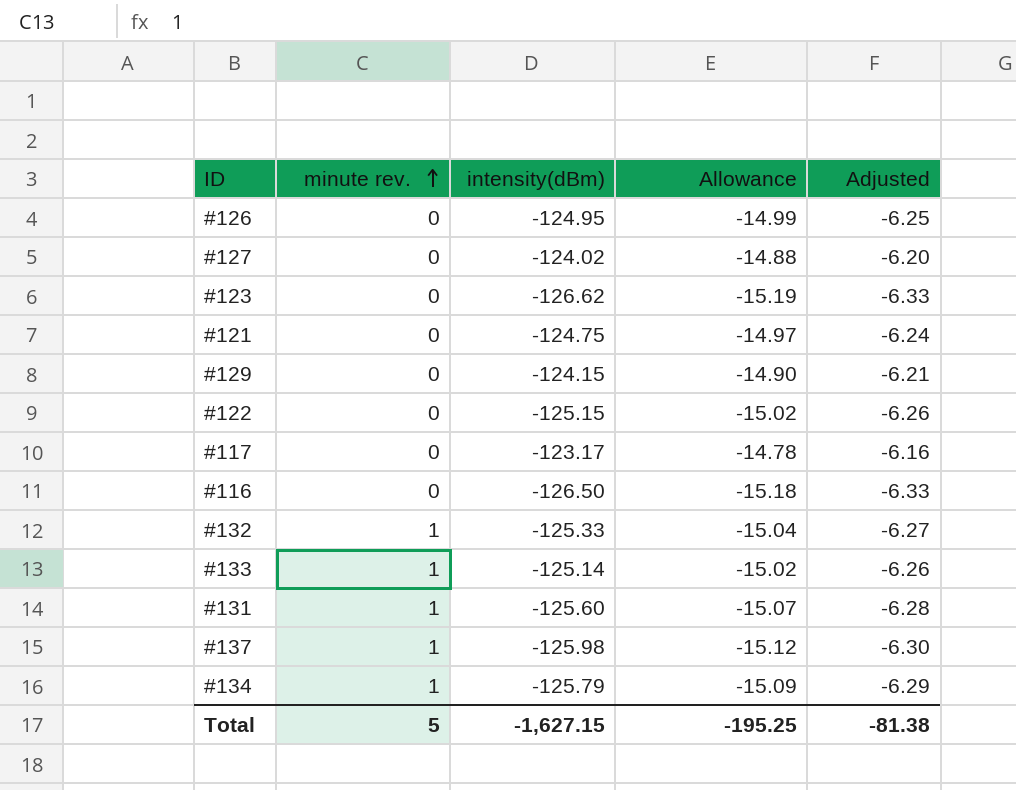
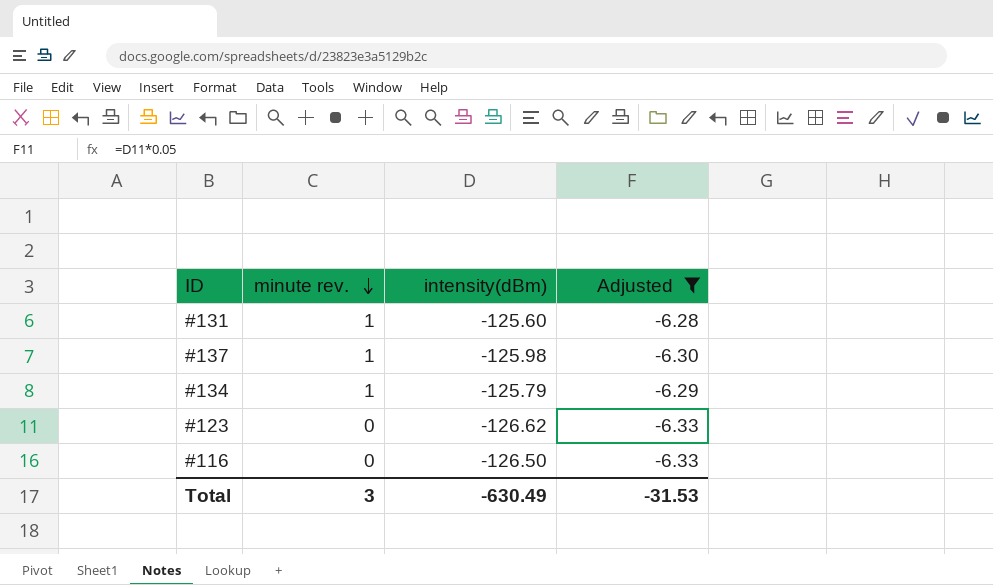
filter: none -> Adjusted <= -6.28
row order: minute rev. ascending -> minute rev. descending
column Allowance | formula: [intensity(dBm)] * 0.12 -> none
Total | minute rev.: 5 -> 3
Total | intensity(dBm): -1,627.15 -> -630.49
Total | Adjusted: -81.38 -> -31.53

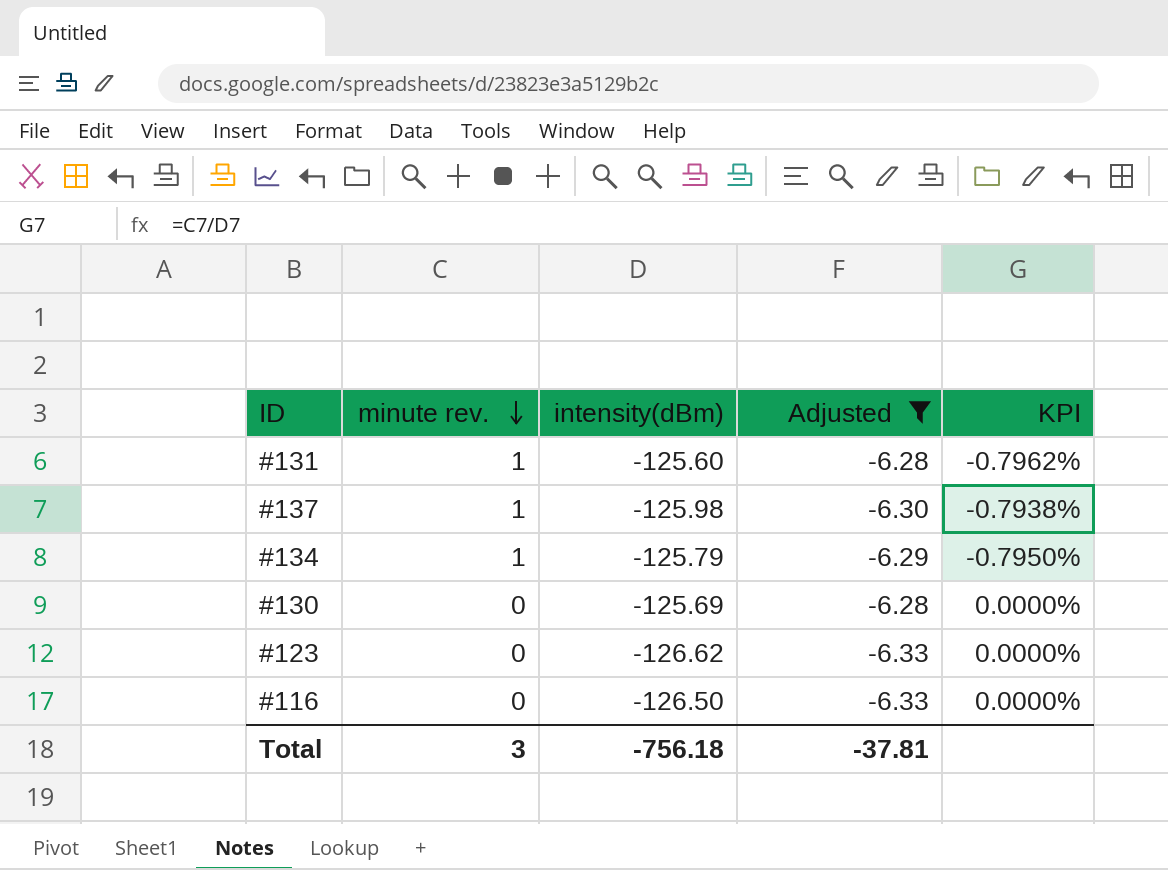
column KPI | formula: none -> [minute rev.] / [intensity(dBm)]
row #130: none -> 0 | -125.69 | -6.28 | 0.0000%
Total | intensity(dBm): -630.49 -> -756.18
Total | Adjusted: -31.53 -> -37.81

